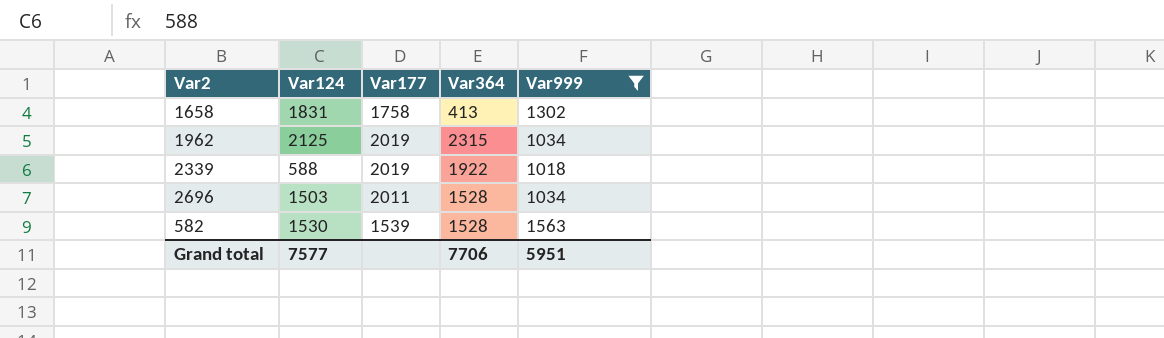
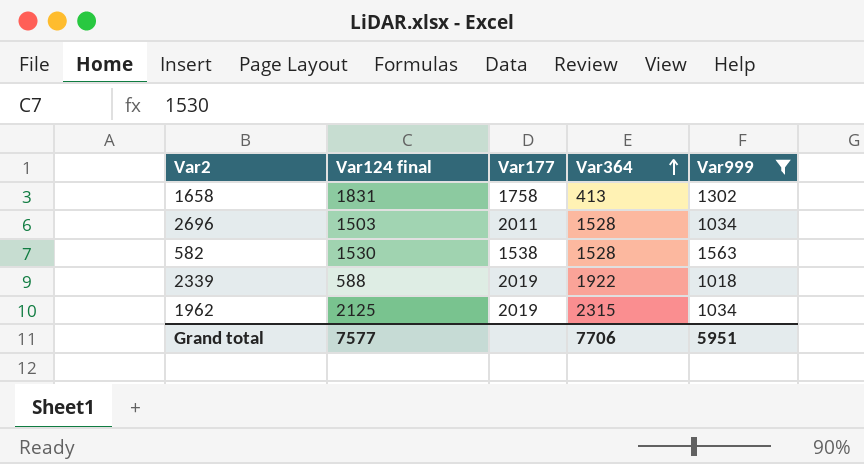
row order: none -> Var364 ascending
column name: Var124 -> Var124 final
582 | Var177: 1539 -> 1538

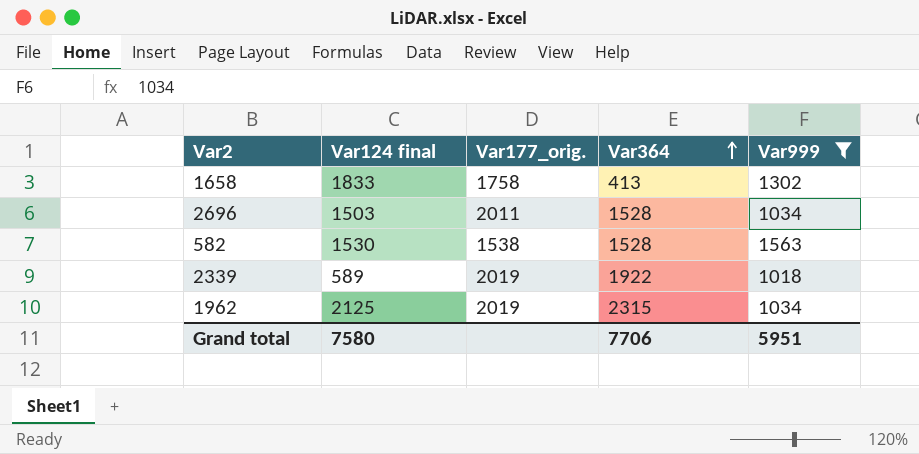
column name: Var177 -> Var177_orig.
1658 | Var124 final: 1831 -> 1833
2339 | Var124 final: 588 -> 589
Grand total | Var124 final: 7577 -> 7580

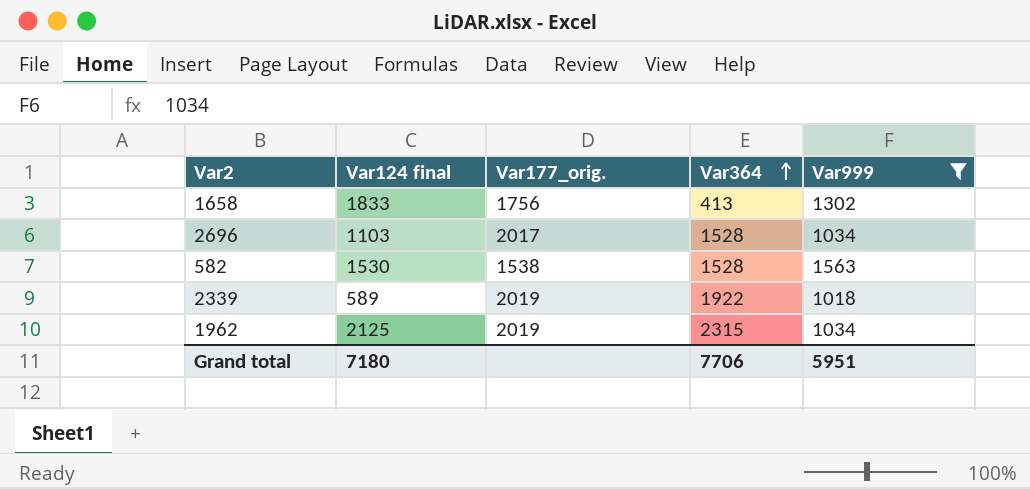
1658 | Var177_orig.: 1758 -> 1756
2696 | Var124 final: 1503 -> 1103
2696 | Var177_orig.: 2011 -> 2017
Grand total | Var124 final: 7580 -> 7180

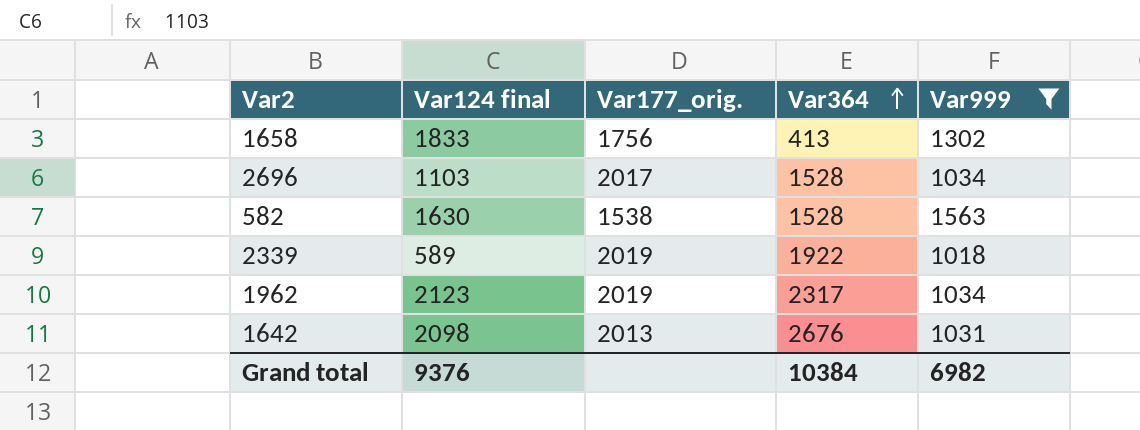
582 | Var124 final: 1530 -> 1630
1962 | Var124 final: 2125 -> 2123
1962 | Var364: 2315 -> 2317
row 1642: none -> 2098 | 2013 | 2676 | 1031
Grand total | Var124 final: 7180 -> 9376
Grand total | Var364: 7706 -> 10384
Grand total | Var999: 5951 -> 6982

